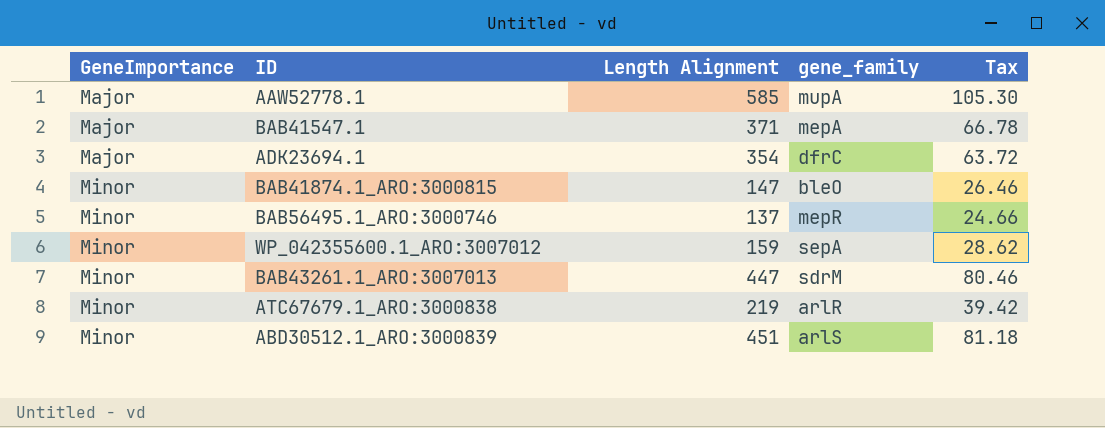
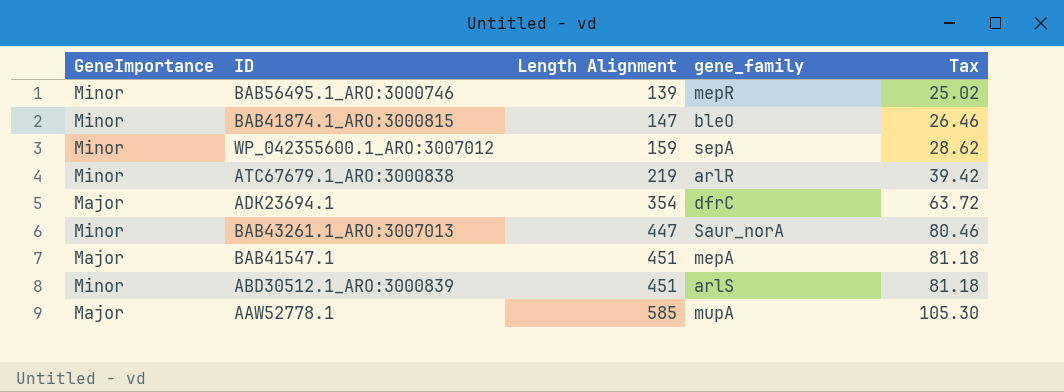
row order: GeneImportance ascending -> Length Alignment ascending
BAB56495.1_ARO:3000746 | Length Alignment: 137 -> 139
BAB56495.1_ARO:3000746 | Tax: 24.66 -> 25.02
BAB43261.1_ARO:3007013 | gene_family: sdrM -> Saur_norA
BAB41547.1 | Length Alignment: 371 -> 451
BAB41547.1 | Tax: 66.78 -> 81.18

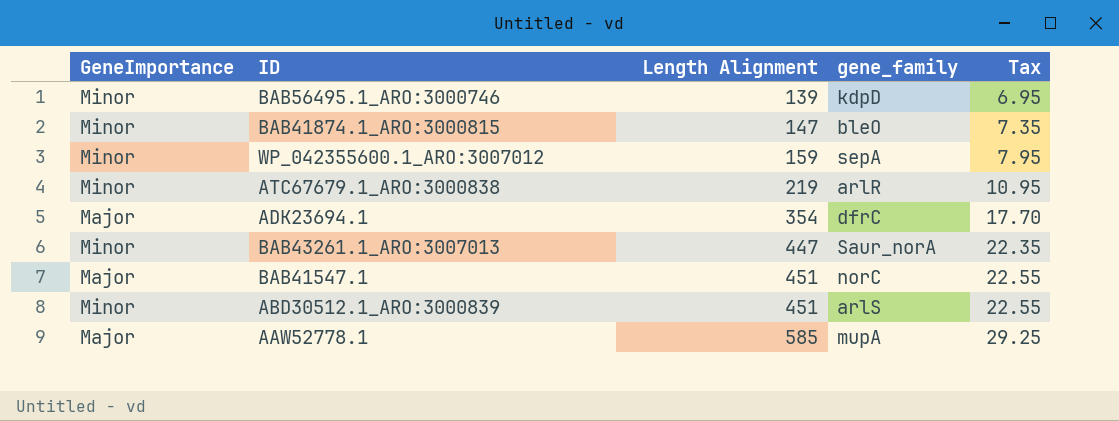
column Tax | formula: [Length Alignment] * 0.18 -> [Length Alignment] * 0.05
BAB56495.1_ARO:3000746 | gene_family: mepR -> kdpD
BAB41547.1 | gene_family: mepA -> norC

